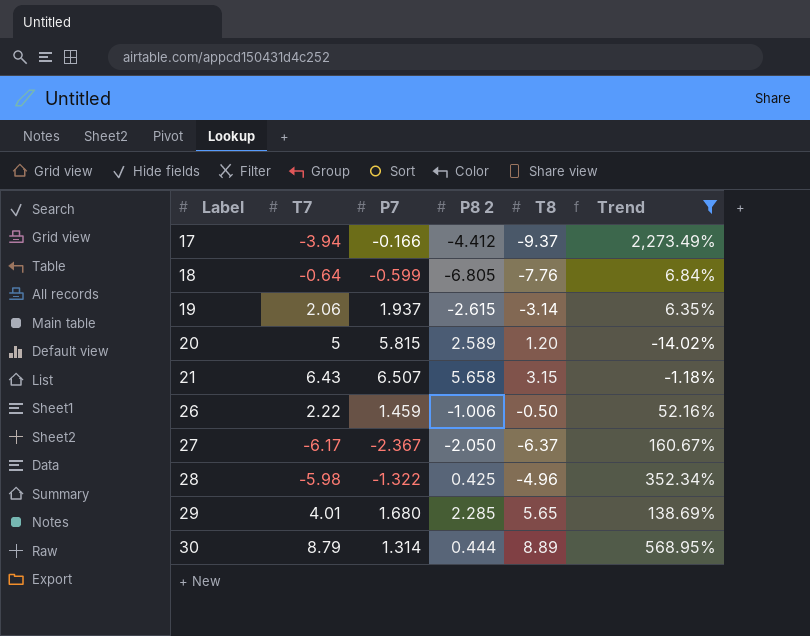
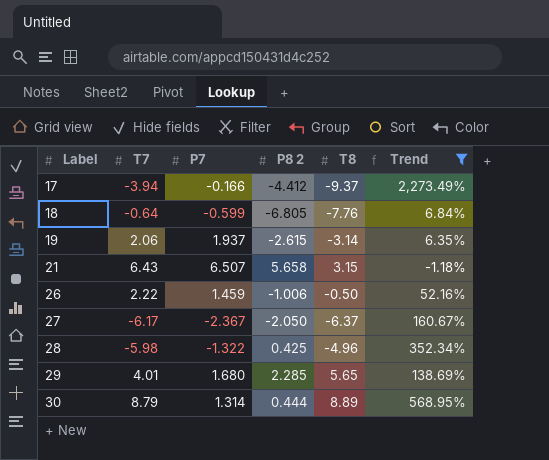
row 20: 5 | 5.815 | 2.589 | 1.20 | -14.02% -> none

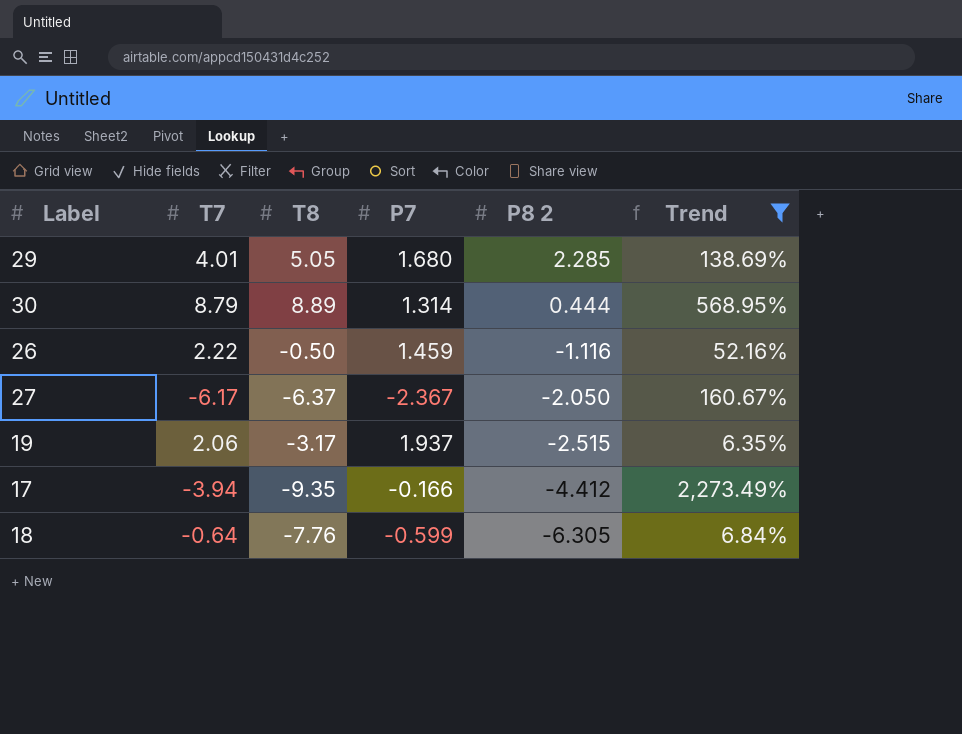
row order: Label ascending -> P8 2 descending
column T8 | position: 5 -> 3
row 21: 6.43 | 6.507 | 5.658 | 3.15 | -1.18% -> none
row 28: -5.98 | -1.322 | 0.425 | -4.96 | 352.34% -> none
29 | T8: 5.65 -> 5.05
26 | P8 2: -1.006 -> -1.116
19 | T8: -3.14 -> -3.17
19 | P8 2: -2.615 -> -2.515
17 | T8: -9.37 -> -9.35
18 | P8 2: -6.805 -> -6.305

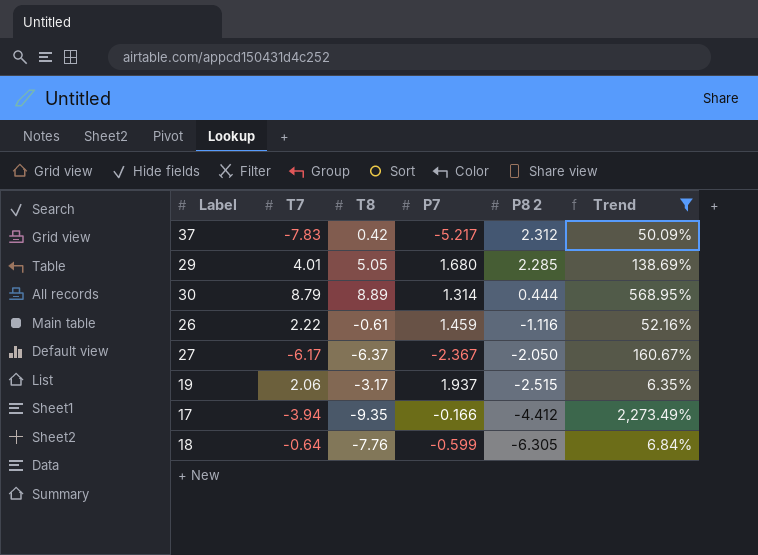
row 37: none -> -7.83 | 0.42 | -5.217 | 2.312 | 50.09%
26 | T8: -0.50 -> -0.61

